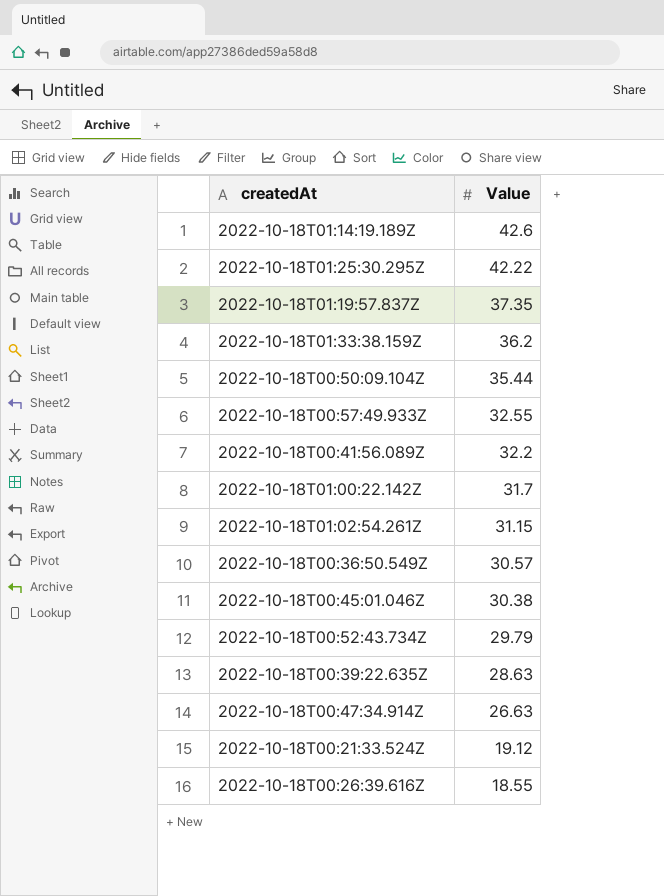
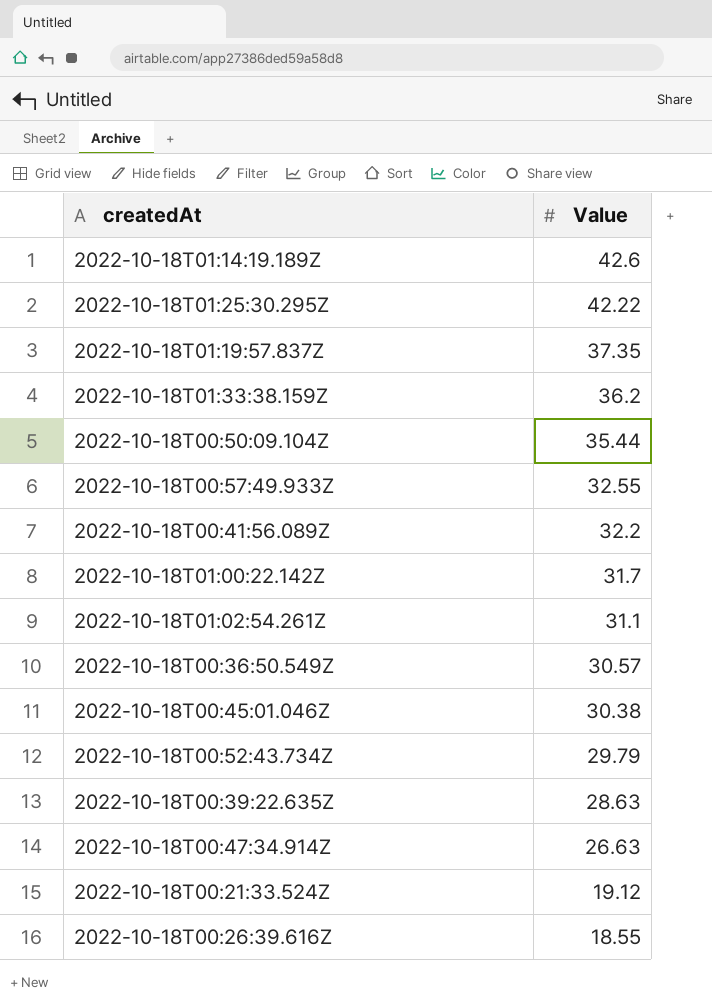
2022-10-18T01:02:54.261Z | Value: 31.15 -> 31.1

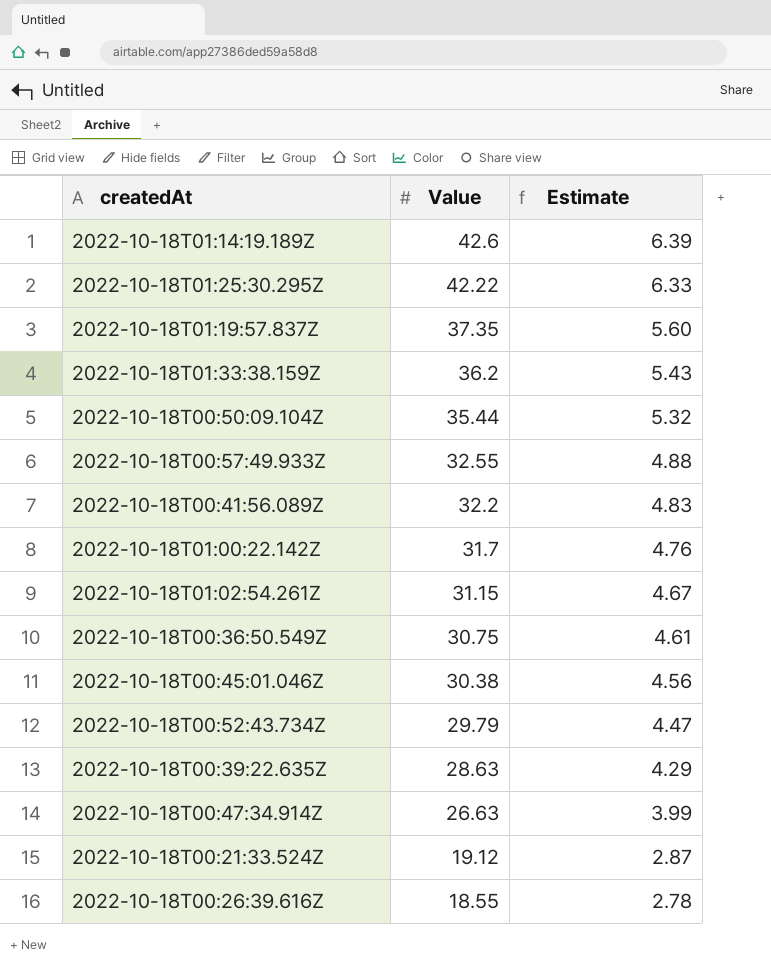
column Estimate | formula: none -> [Value] * 0.15
2022-10-18T01:02:54.261Z | Value: 31.1 -> 31.15
2022-10-18T00:36:50.549Z | Value: 30.57 -> 30.75

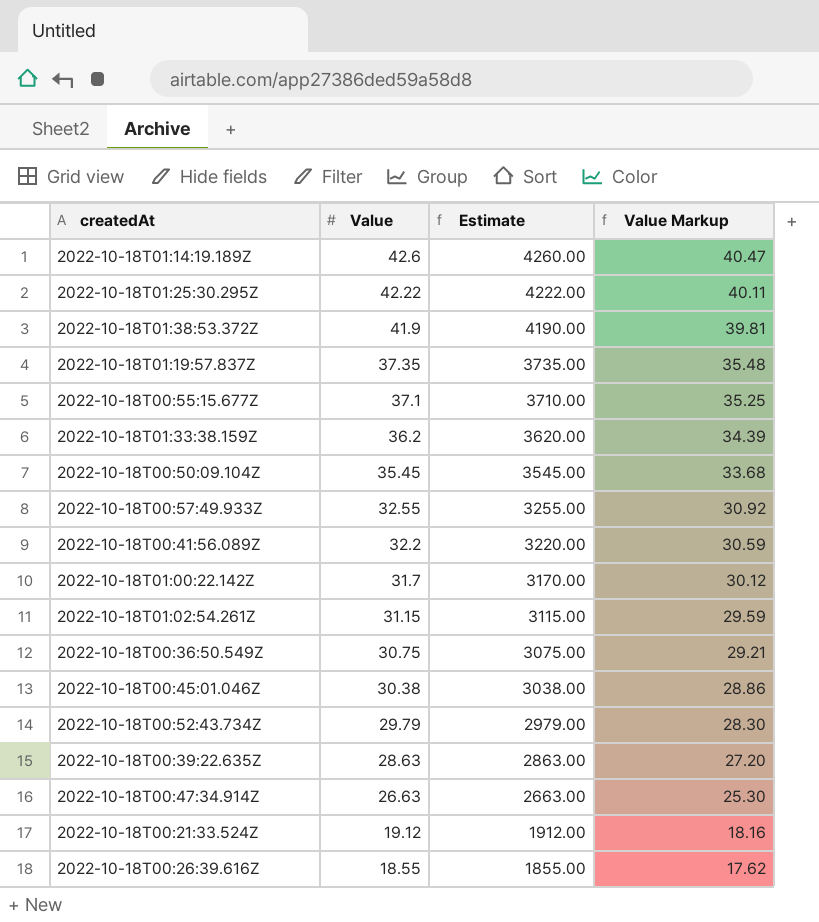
column Estimate | formula: [Value] * 0.15 -> [Value] * 100
column Value Markup | formula: none -> [Value] * 0.95
row 2022-10-18T01:38:53.372Z: none -> 41.9 | 4190.00 | 39.81
row 2022-10-18T00:55:15.677Z: none -> 37.1 | 3710.00 | 35.25
2022-10-18T00:50:09.104Z | Value: 35.44 -> 35.45

